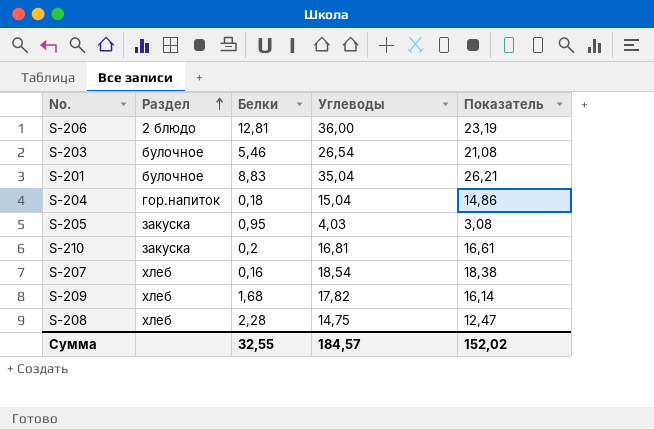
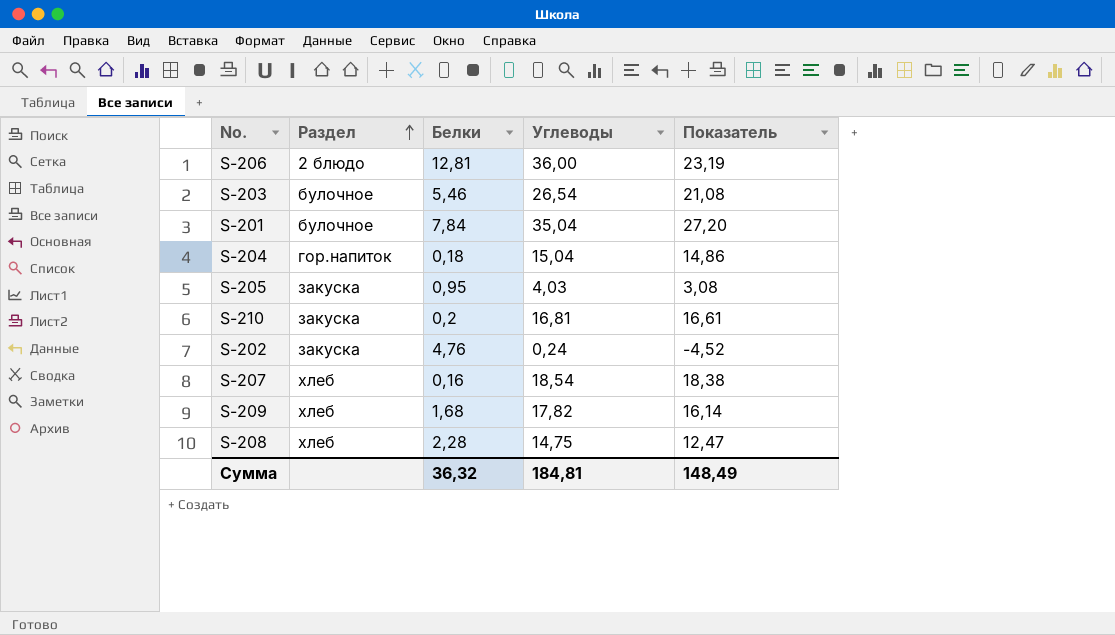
S-201 | Белки: 8,83 -> 7,84
S-201 | Показатель: 26,21 -> 27,20
row S-202: none -> закуска | 4,76 | 0,24 | -4,52
Сумма | Белки: 32,55 -> 36,32
Сумма | Углеводы: 184,57 -> 184,81
Сумма | Показатель: 152,02 -> 148,49

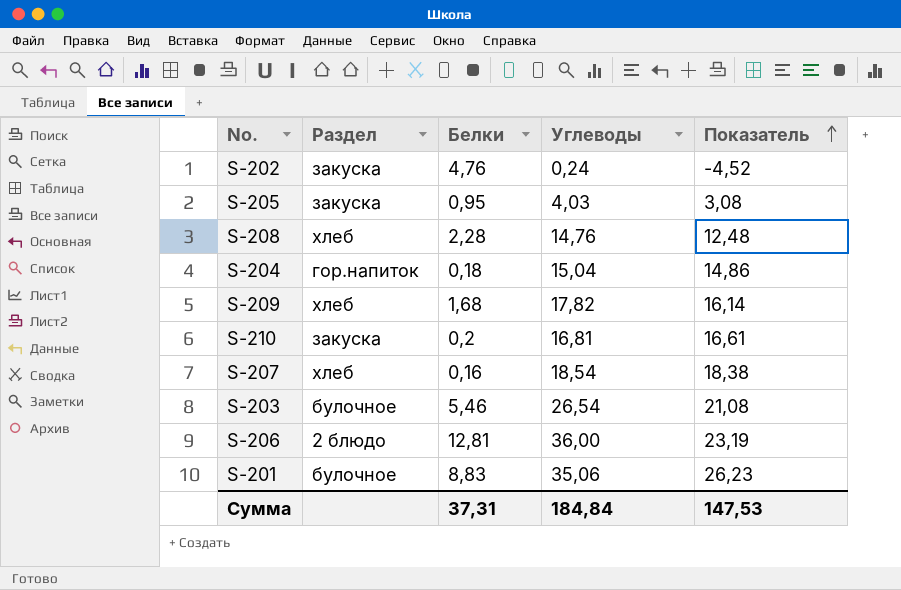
row order: Раздел ascending -> Показатель ascending
S-208 | Углеводы: 14,75 -> 14,76
S-208 | Показатель: 12,47 -> 12,48
S-201 | Белки: 7,84 -> 8,83
S-201 | Углеводы: 35,04 -> 35,06
S-201 | Показатель: 27,20 -> 26,23
Сумма | Белки: 36,32 -> 37,31
Сумма | Углеводы: 184,81 -> 184,84
Сумма | Показатель: 148,49 -> 147,53

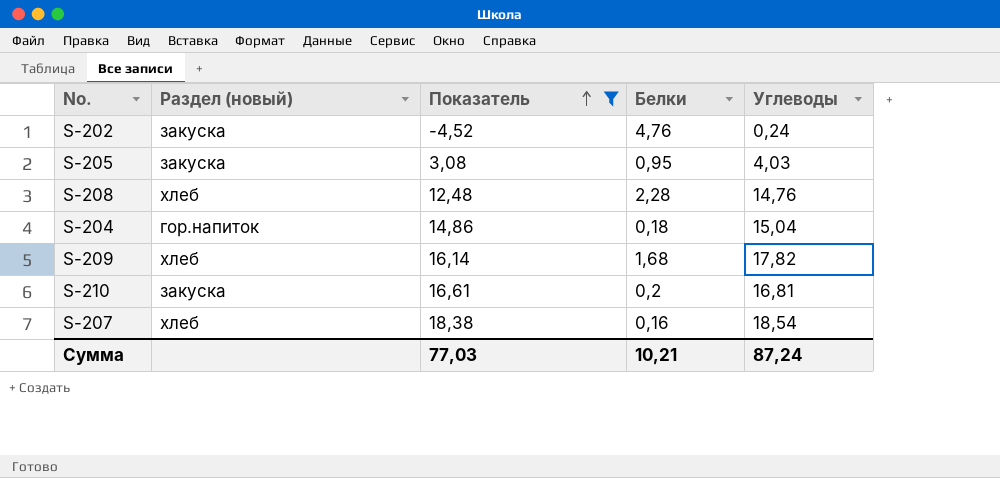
filter: none -> Показатель <= 18,38
column name: Раздел -> Раздел (новый)
column Показатель | position: 5 -> 3
Сумма | Показатель: 147,53 -> 77,03
Сумма | Белки: 37,31 -> 10,21
Сумма | Углеводы: 184,84 -> 87,24

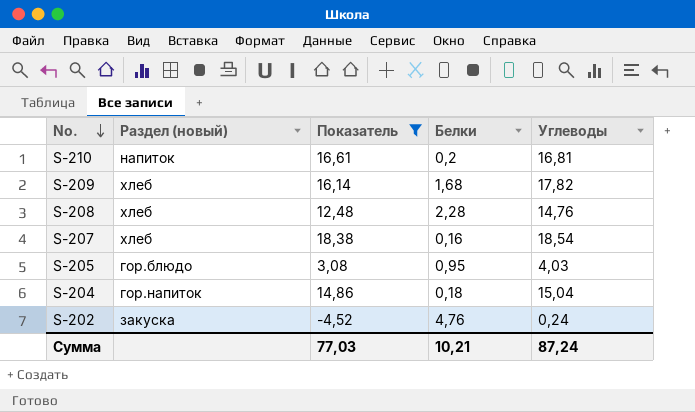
row order: Показатель ascending -> No. descending
S-210 | Раздел (новый): закуска -> напиток
S-205 | Раздел (новый): закуска -> гор.блюдо

